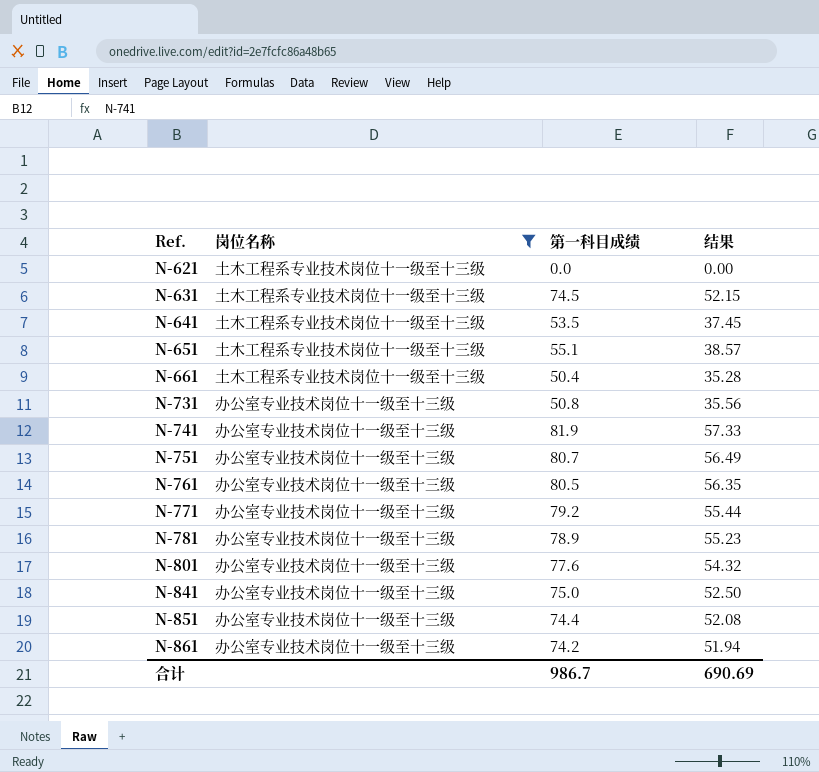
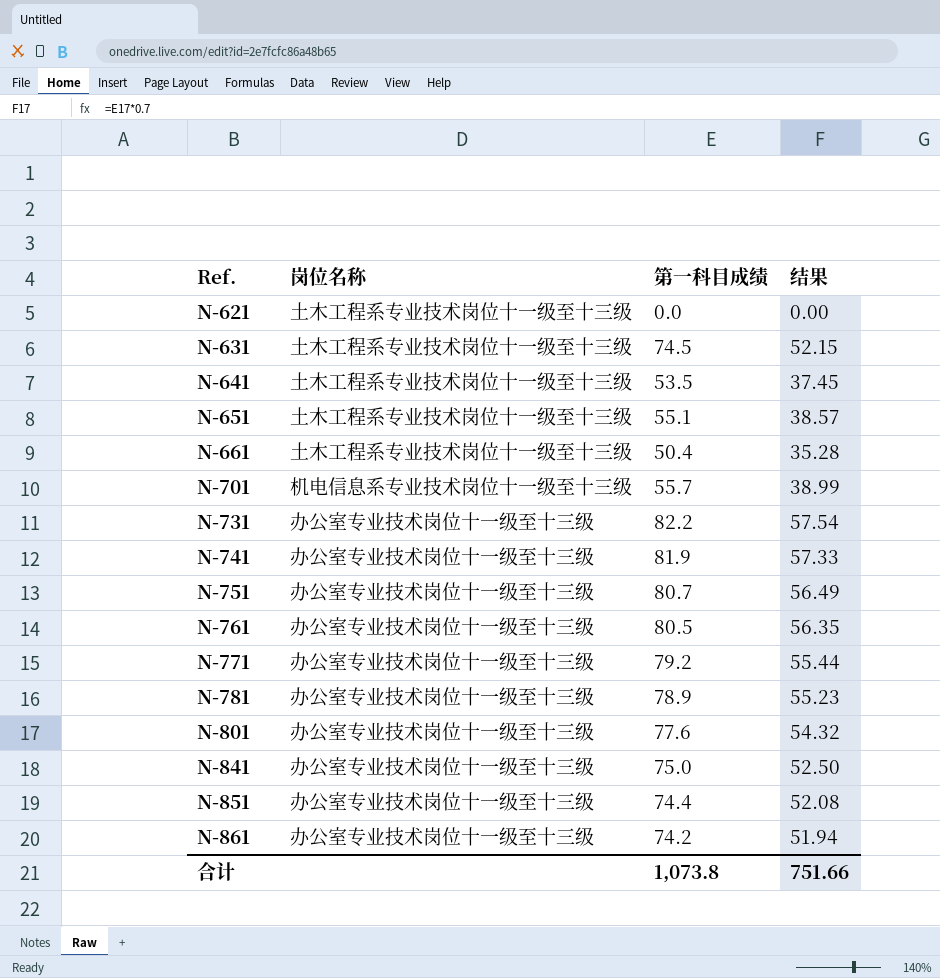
filter: 岗位名称 != 机电信息系专业技术岗位十一级至十三级 -> none
N-731 | 第一科目成绩: 50.8 -> 82.2
N-731 | 结果: 35.56 -> 57.54
合计 | 第一科目成绩: 986.7 -> 1,073.8
合计 | 结果: 690.69 -> 751.66

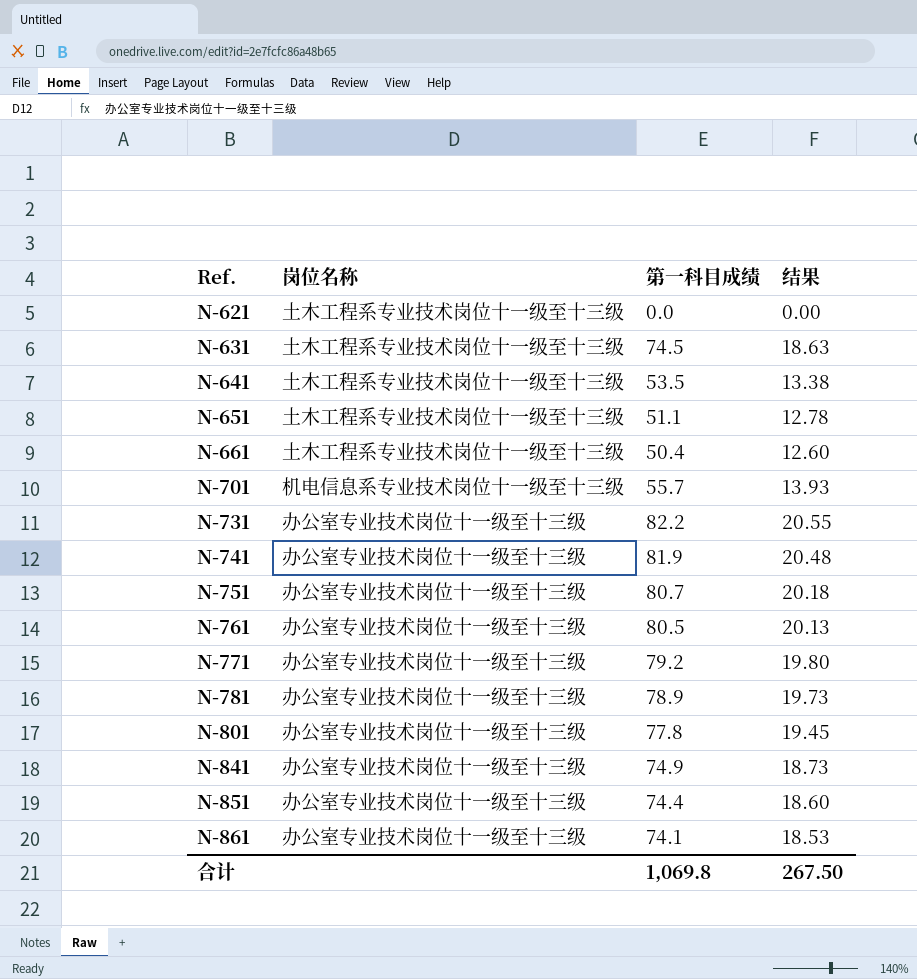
column 结果 | formula: [第一科目成绩] * 0.7 -> [第一科目成绩] * 0.25
N-651 | 第一科目成绩: 55.1 -> 51.1
N-801 | 第一科目成绩: 77.6 -> 77.8
N-841 | 第一科目成绩: 75.0 -> 74.9
N-861 | 第一科目成绩: 74.2 -> 74.1
合计 | 第一科目成绩: 1,073.8 -> 1,069.8
合计 | 结果: 751.66 -> 267.50

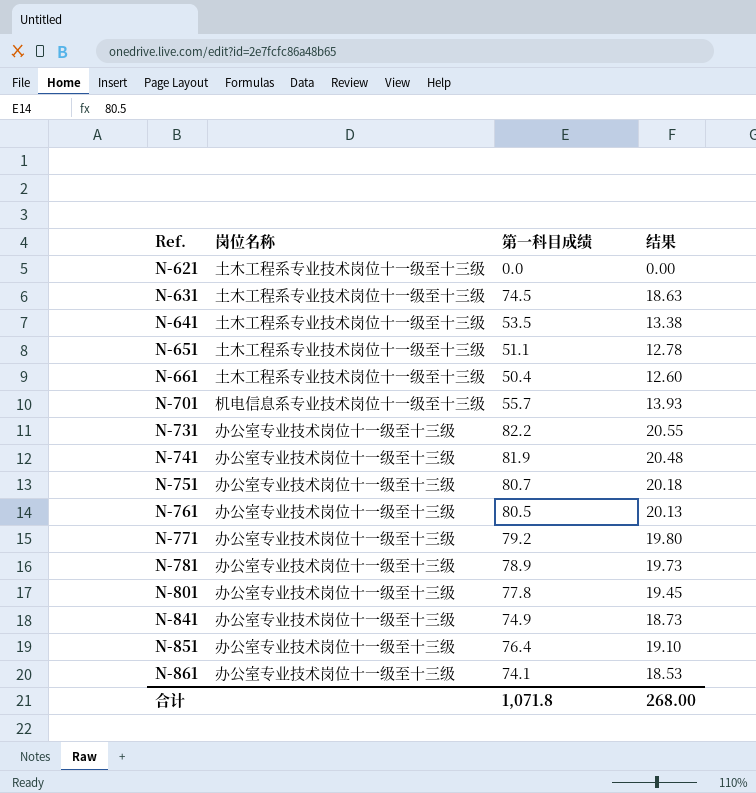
N-851 | 第一科目成绩: 74.4 -> 76.4
N-851 | 结果: 18.60 -> 19.10
合计 | 第一科目成绩: 1,069.8 -> 1,071.8
合计 | 结果: 267.50 -> 268.00

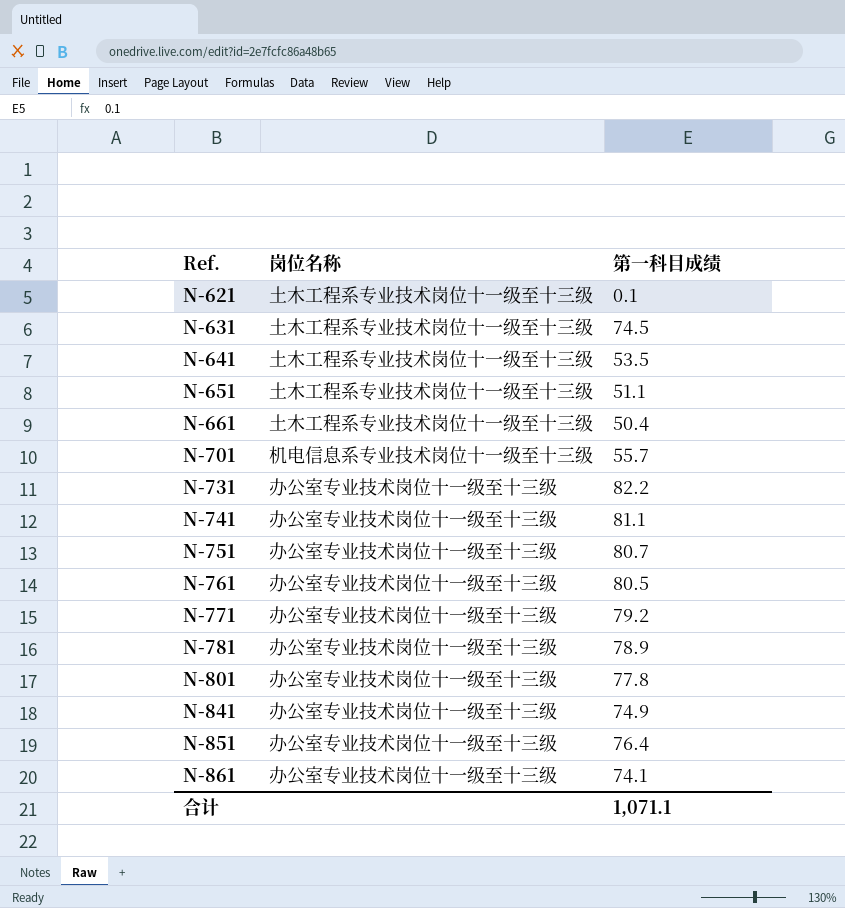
column 结果 | formula: [第一科目成绩] * 0.25 -> none
N-621 | 第一科目成绩: 0.0 -> 0.1
N-741 | 第一科目成绩: 81.9 -> 81.1
合计 | 第一科目成绩: 1,071.8 -> 1,071.1

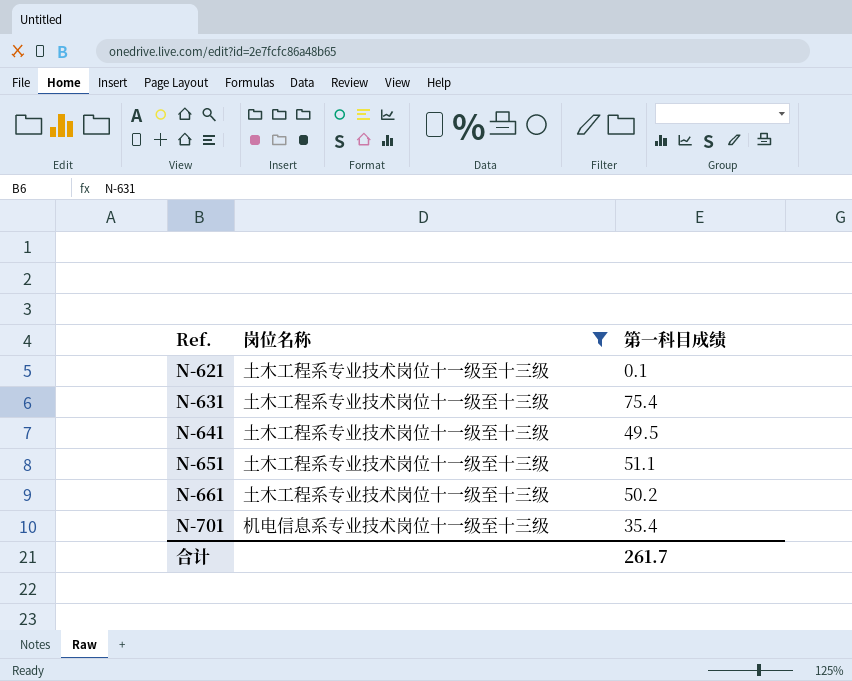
filter: none -> 岗位名称 != 办公室专业技术岗位十一级至十三级
N-631 | 第一科目成绩: 74.5 -> 75.4
N-641 | 第一科目成绩: 53.5 -> 49.5
N-661 | 第一科目成绩: 50.4 -> 50.2
N-701 | 第一科目成绩: 55.7 -> 35.4
合计 | 第一科目成绩: 1,071.1 -> 261.7

